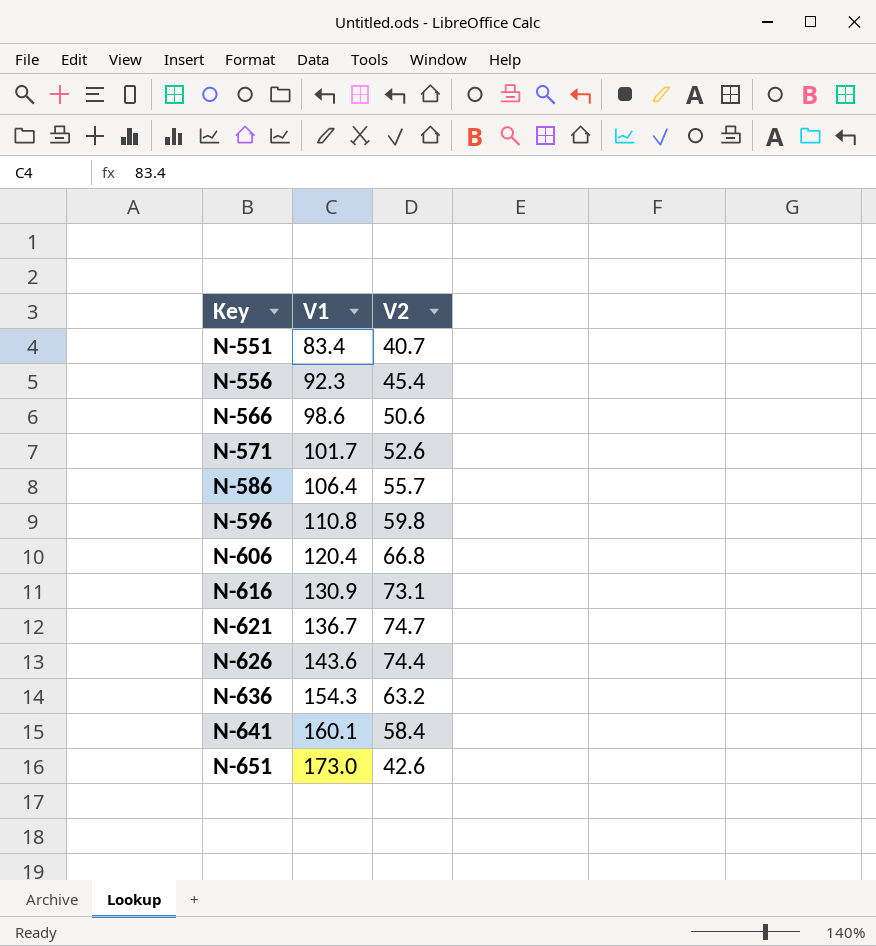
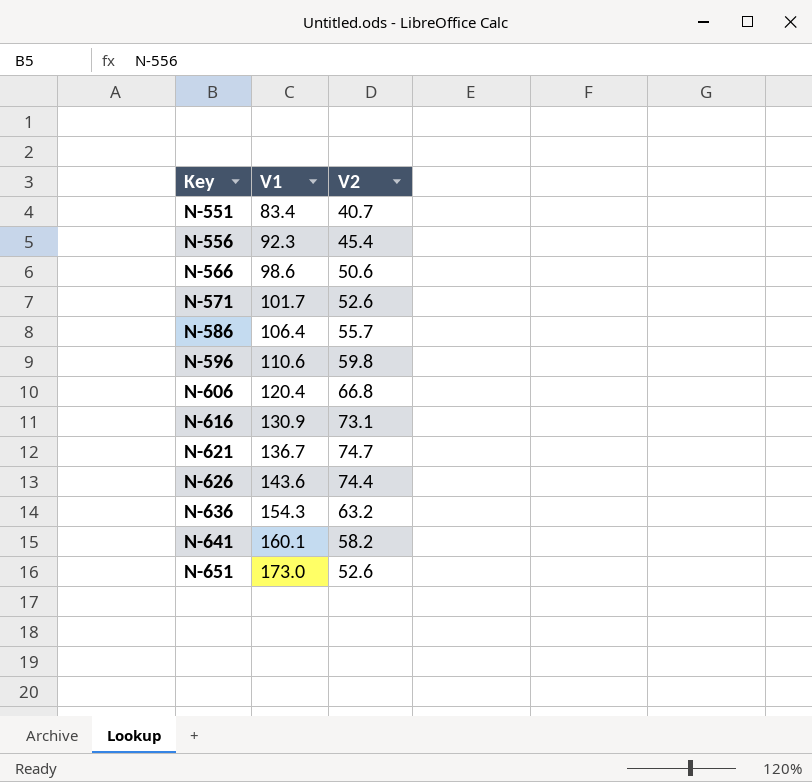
N-596 | V1: 110.8 -> 110.6
N-641 | V2: 58.4 -> 58.2
N-651 | V2: 42.6 -> 52.6

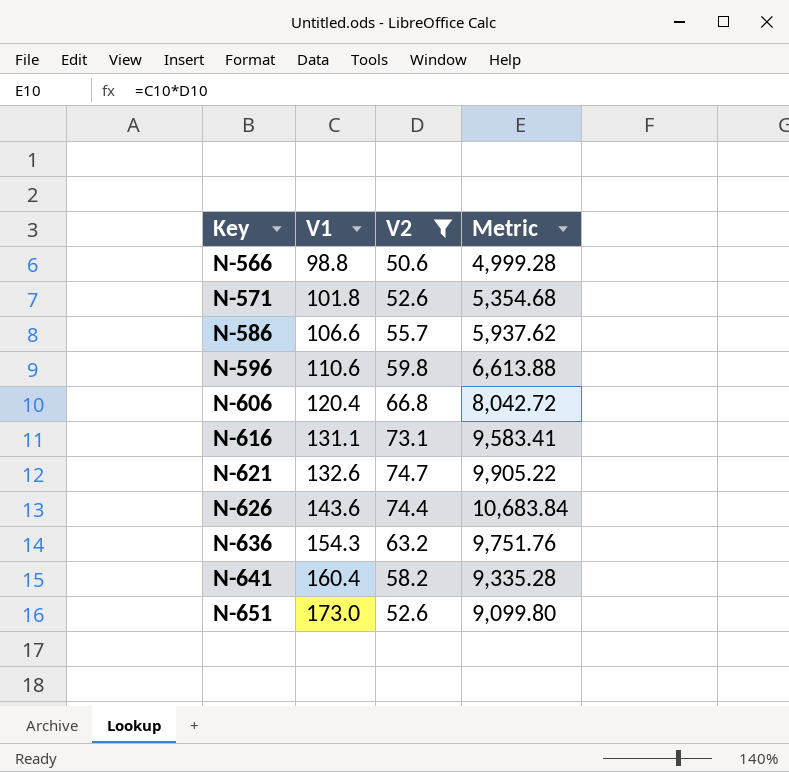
filter: none -> V2 >= 50.6
column Metric | formula: none -> [V1] * [V2]
N-566 | V1: 98.6 -> 98.8
N-571 | V1: 101.7 -> 101.8
N-586 | V1: 106.4 -> 106.6
N-616 | V1: 130.9 -> 131.1
N-621 | V1: 136.7 -> 132.6
N-641 | V1: 160.1 -> 160.4

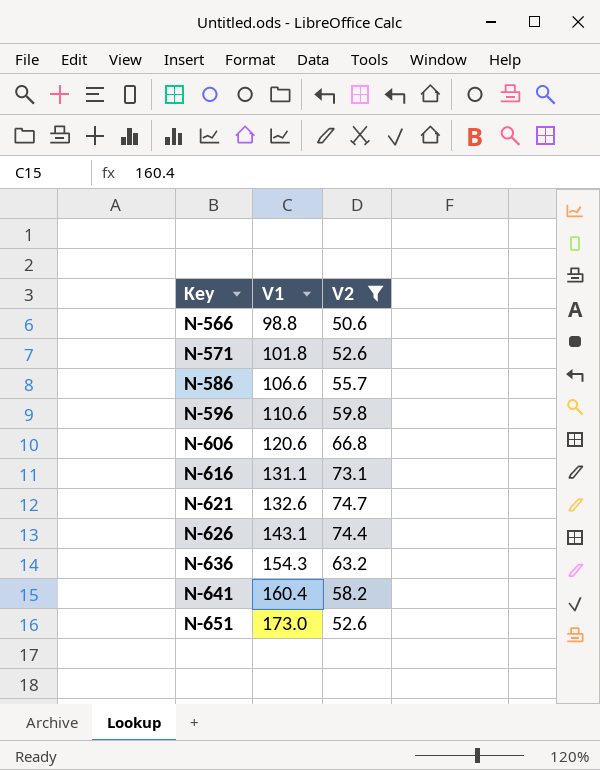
column Metric | formula: [V1] * [V2] -> none
N-606 | V1: 120.4 -> 120.6
N-626 | V1: 143.6 -> 143.1

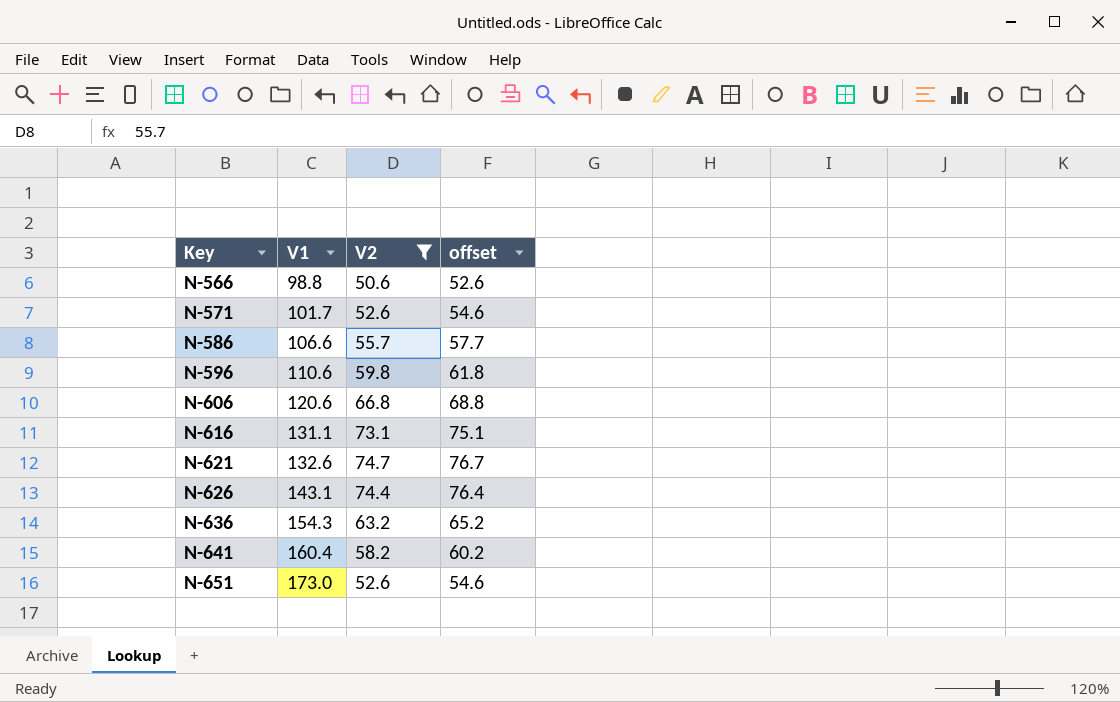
column offset | formula: none -> [V2] + 2
N-571 | V1: 101.8 -> 101.7

